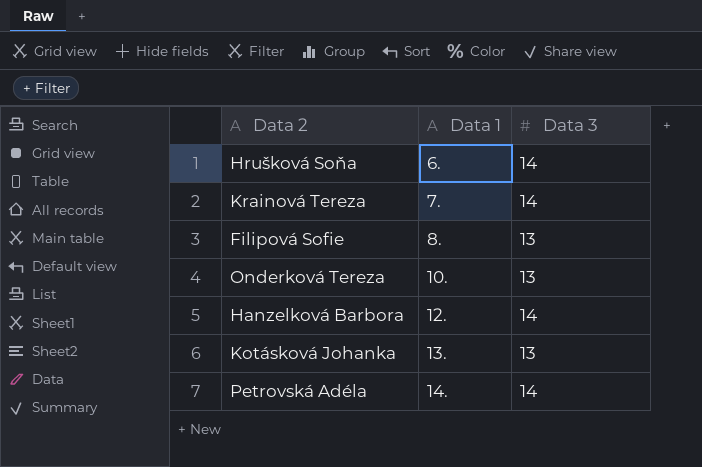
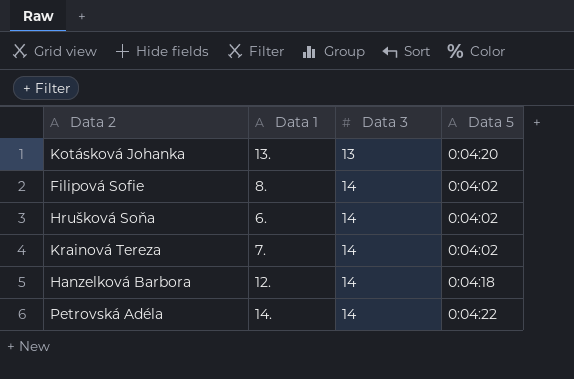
row order: Data 1 ascending -> Data 3 ascending
column Data 5 | position: none -> 4
row Onderková Tereza: 10. | 13 -> none
Filipová Sofie | Data 3: 13 -> 14

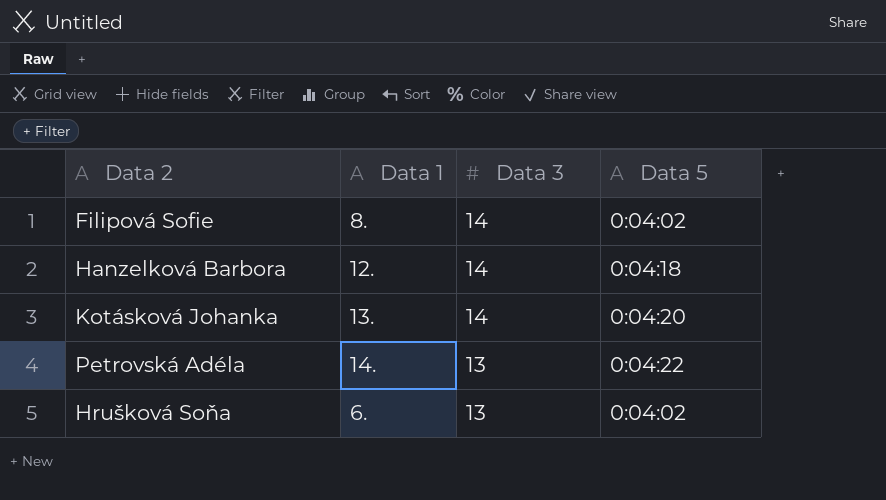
row order: Data 3 ascending -> Data 3 descending
row Krainová Tereza: 7. | 14 | 0:04:02 -> none
Kotásková Johanka | Data 3: 13 -> 14
Petrovská Adéla | Data 3: 14 -> 13
Hrušková Soňa | Data 3: 14 -> 13

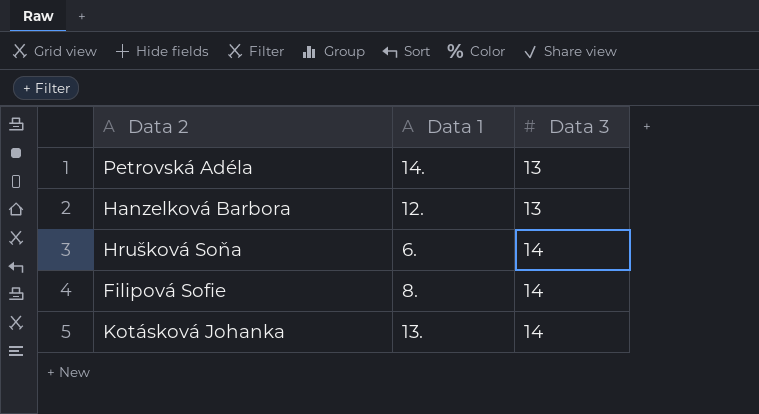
row order: Data 3 descending -> Data 3 ascending
column Data 5 | position: 4 -> none
Hanzelková Barbora | Data 3: 14 -> 13
Hrušková Soňa | Data 3: 13 -> 14

